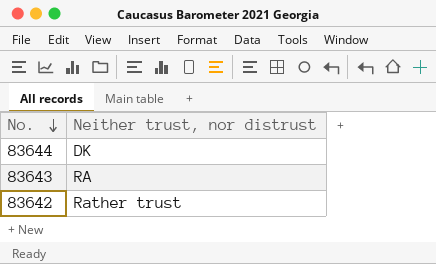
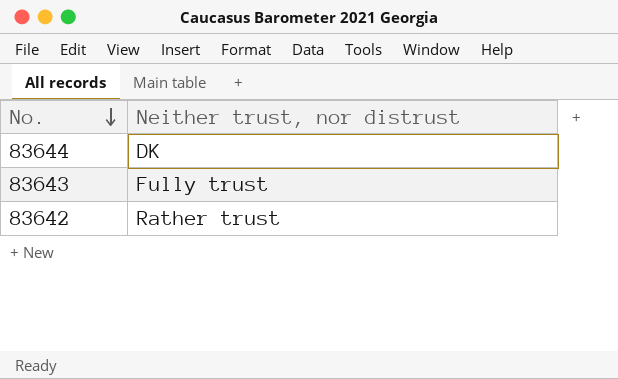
83643 | Neither trust, nor distrust: RA -> Fully trust

